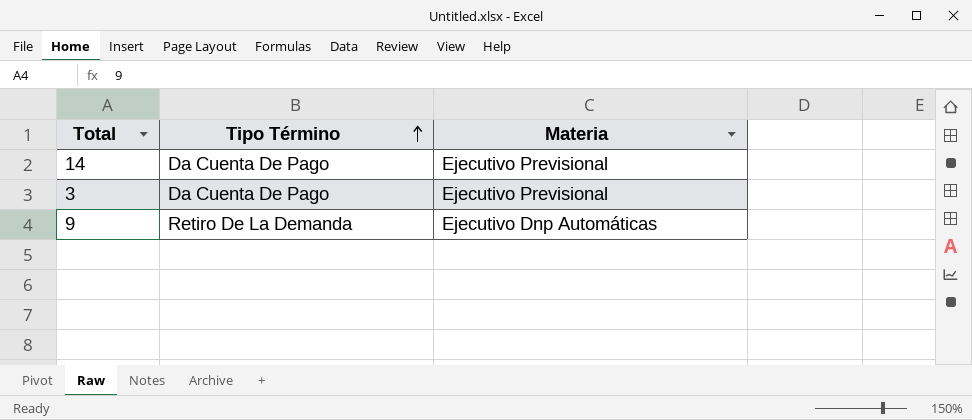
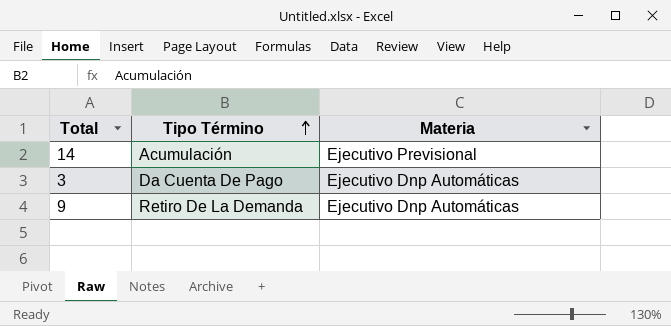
14 | Tipo Término: Da Cuenta De Pago -> Acumulación
3 | Materia: Ejecutivo Previsional -> Ejecutivo Dnp Automáticas

